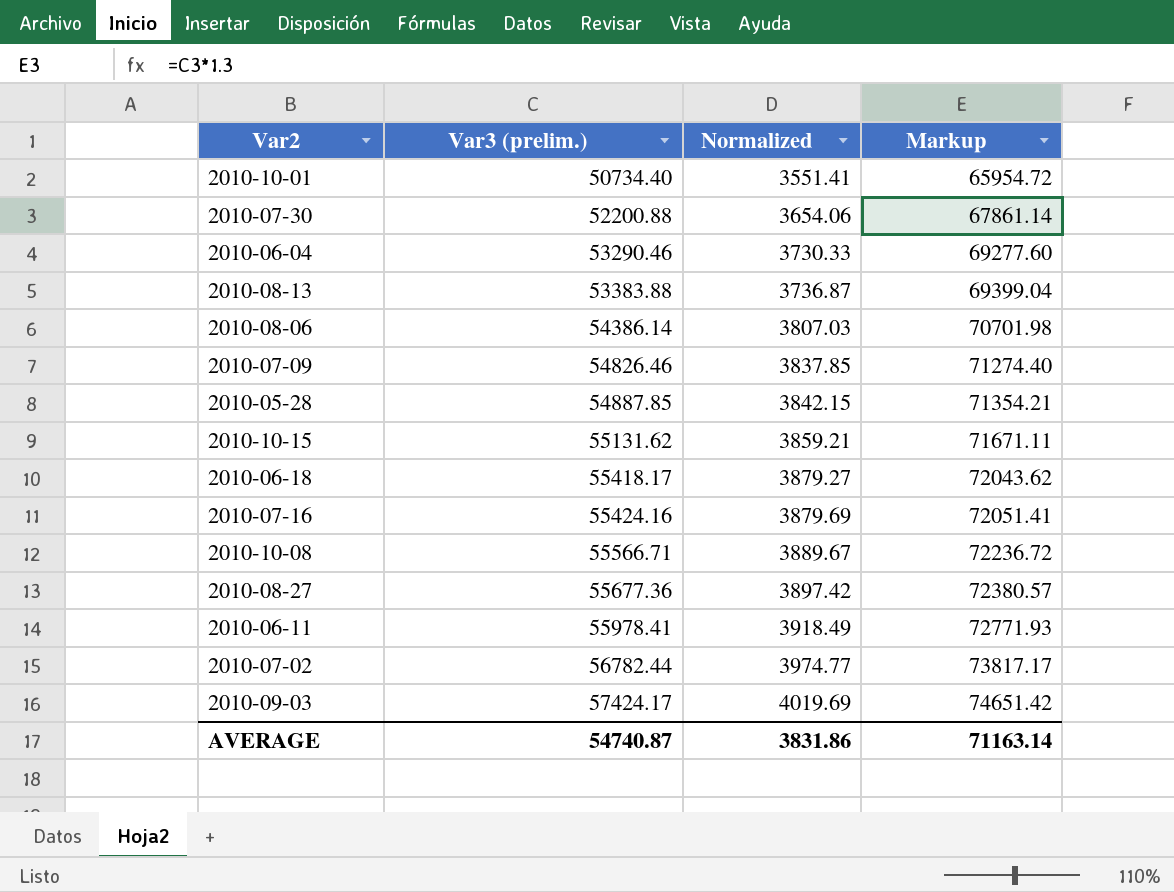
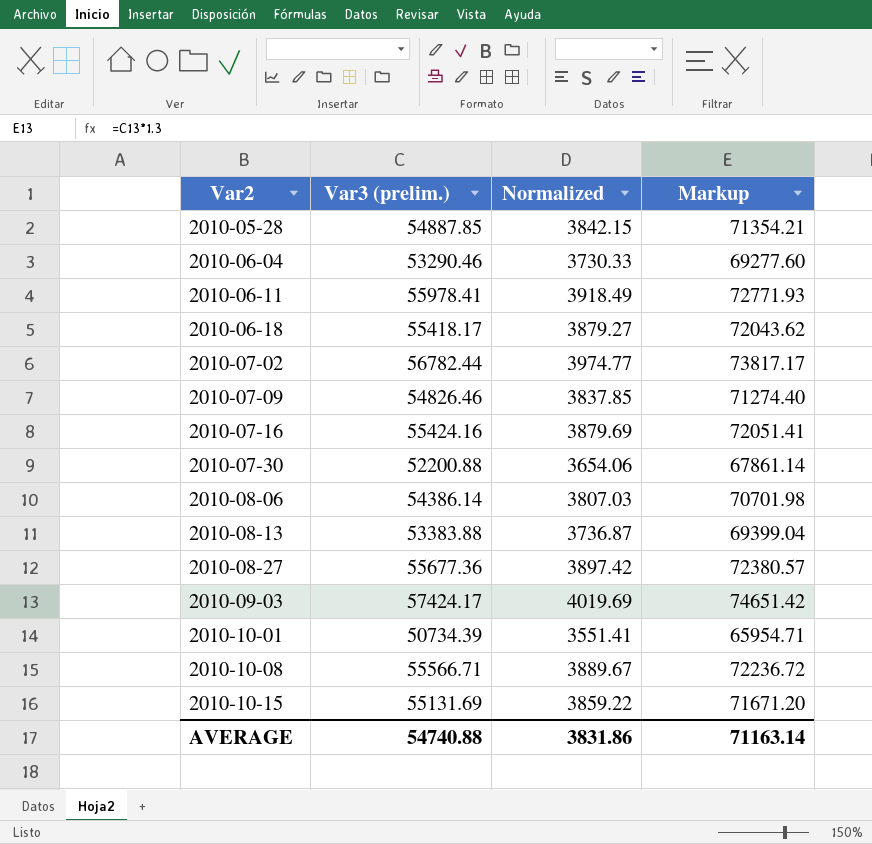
row order: Var3 (prelim.) ascending -> Var2 ascending
2010-10-01 | Var3 (prelim.): 50734.40 -> 50734.39
2010-10-01 | Markup: 65954.72 -> 65954.71
2010-10-15 | Var3 (prelim.): 55131.62 -> 55131.69
2010-10-15 | Normalized: 3859.21 -> 3859.22
2010-10-15 | Markup: 71671.11 -> 71671.20
AVERAGE | Var3 (prelim.): 54740.87 -> 54740.88

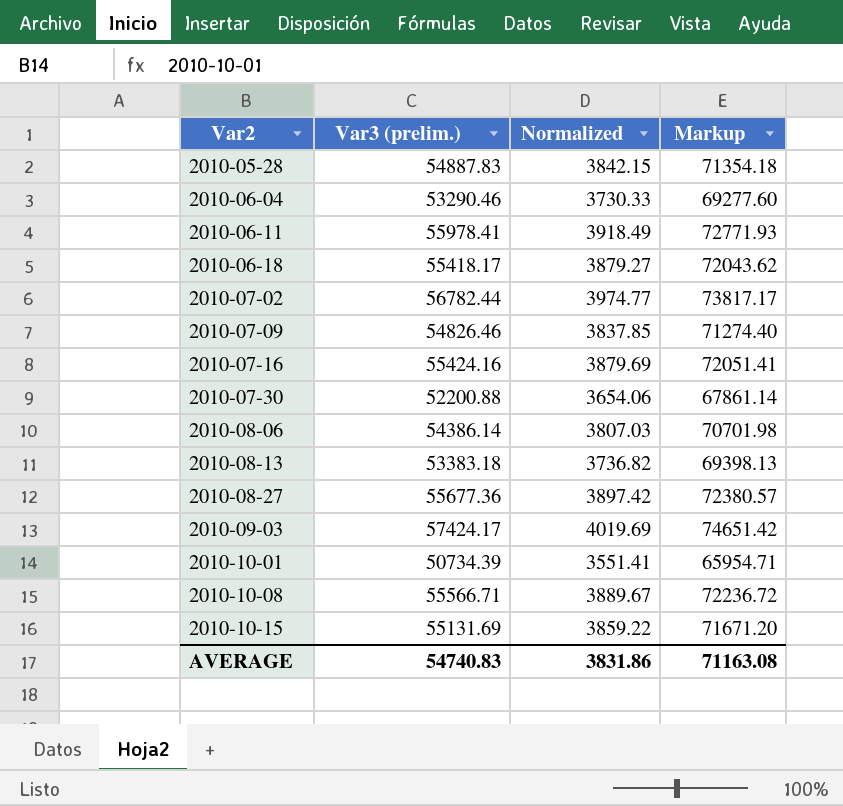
2010-05-28 | Var3 (prelim.): 54887.85 -> 54887.83
2010-05-28 | Markup: 71354.21 -> 71354.18
2010-08-13 | Var3 (prelim.): 53383.88 -> 53383.18
2010-08-13 | Normalized: 3736.87 -> 3736.82
2010-08-13 | Markup: 69399.04 -> 69398.13
AVERAGE | Var3 (prelim.): 54740.88 -> 54740.83
AVERAGE | Markup: 71163.14 -> 71163.08

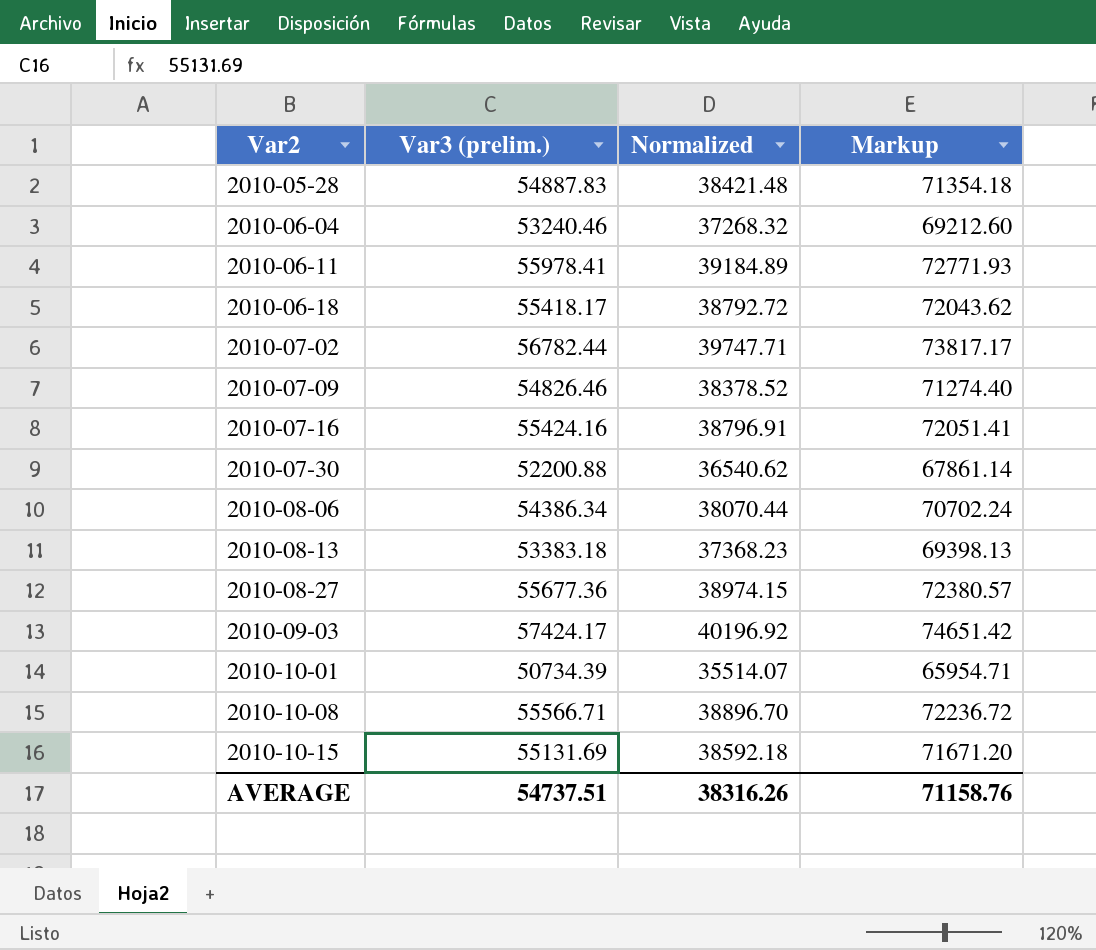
column Normalized | formula: [Var3 (prelim.)] * 0.07 -> [Var3 (prelim.)] * 0.7
2010-06-04 | Var3 (prelim.): 53290.46 -> 53240.46
2010-06-04 | Markup: 69277.60 -> 69212.60
2010-08-06 | Var3 (prelim.): 54386.14 -> 54386.34
2010-08-06 | Markup: 70701.98 -> 70702.24
AVERAGE | Var3 (prelim.): 54740.83 -> 54737.51
AVERAGE | Normalized: 3831.86 -> 38316.26
AVERAGE | Markup: 71163.08 -> 71158.76

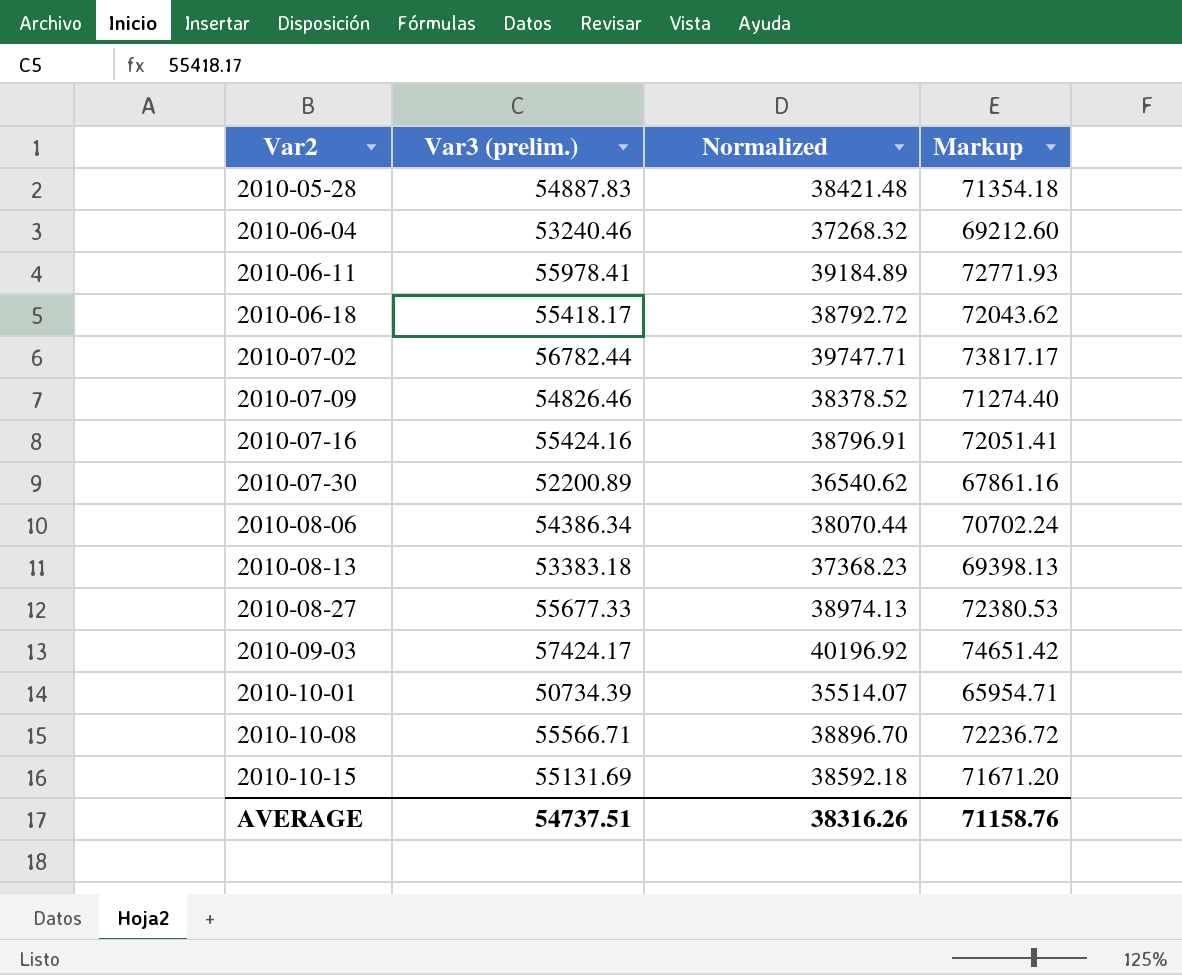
2010-07-30 | Var3 (prelim.): 52200.88 -> 52200.89
2010-07-30 | Markup: 67861.14 -> 67861.16
2010-08-27 | Var3 (prelim.): 55677.36 -> 55677.33
2010-08-27 | Normalized: 38974.15 -> 38974.13
2010-08-27 | Markup: 72380.57 -> 72380.53

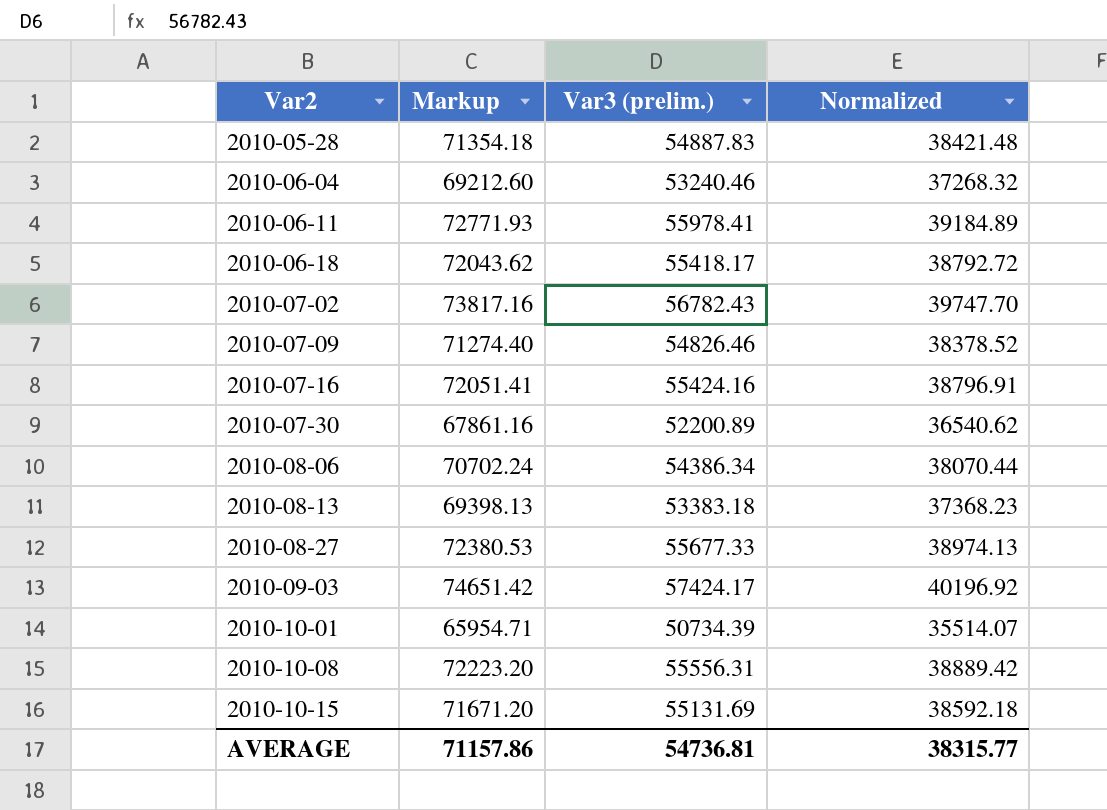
column Markup | position: 4 -> 2
2010-07-02 | Markup: 73817.17 -> 73817.16
2010-07-02 | Var3 (prelim.): 56782.44 -> 56782.43
2010-07-02 | Normalized: 39747.71 -> 39747.70
2010-10-08 | Markup: 72236.72 -> 72223.20
2010-10-08 | Var3 (prelim.): 55566.71 -> 55556.31
2010-10-08 | Normalized: 38896.70 -> 38889.42
AVERAGE | Markup: 71158.76 -> 71157.86
AVERAGE | Var3 (prelim.): 54737.51 -> 54736.81
AVERAGE | Normalized: 38316.26 -> 38315.77

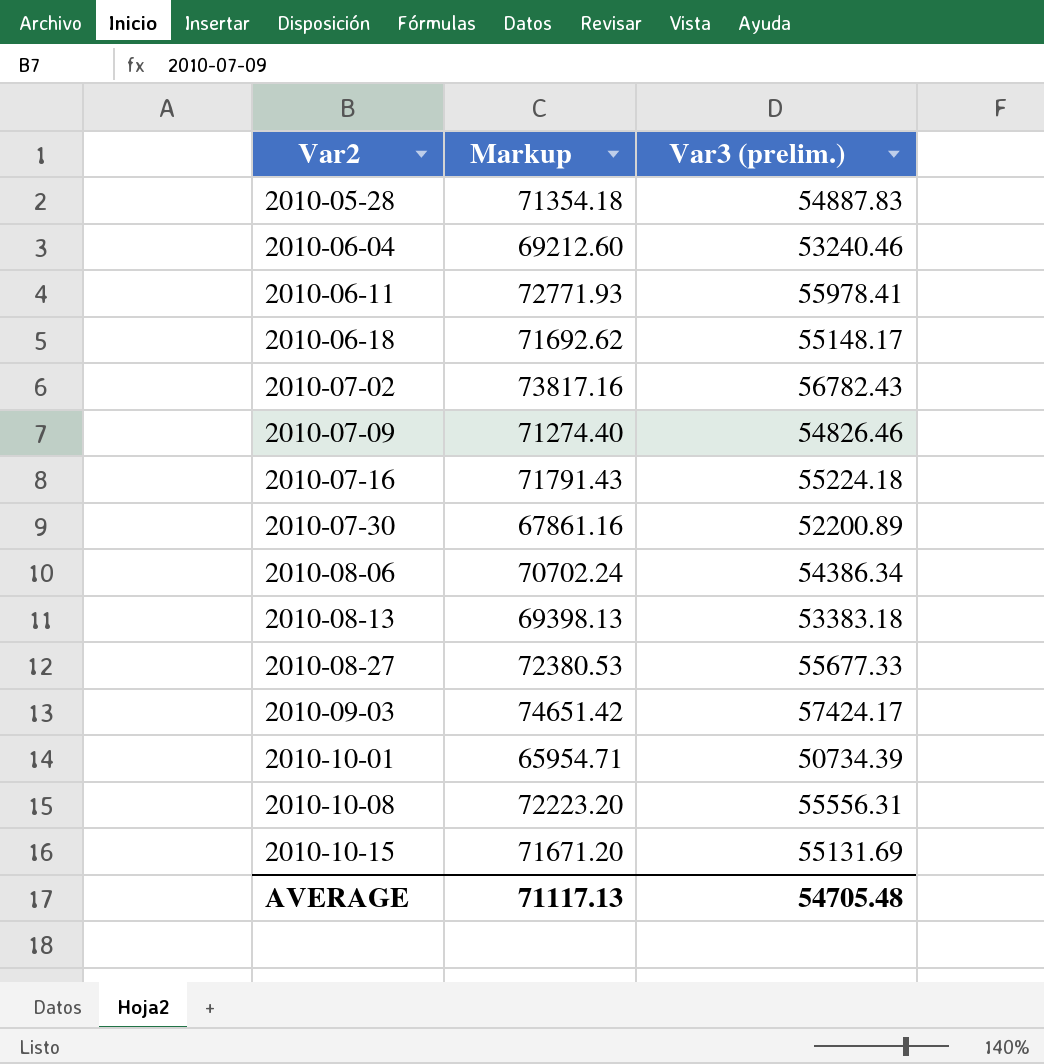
column Normalized | formula: [Var3 (prelim.)] * 0.7 -> none
2010-06-18 | Markup: 72043.62 -> 71692.62
2010-06-18 | Var3 (prelim.): 55418.17 -> 55148.17
2010-07-16 | Markup: 72051.41 -> 71791.43
2010-07-16 | Var3 (prelim.): 55424.16 -> 55224.18
AVERAGE | Markup: 71157.86 -> 71117.13
AVERAGE | Var3 (prelim.): 54736.81 -> 54705.48

